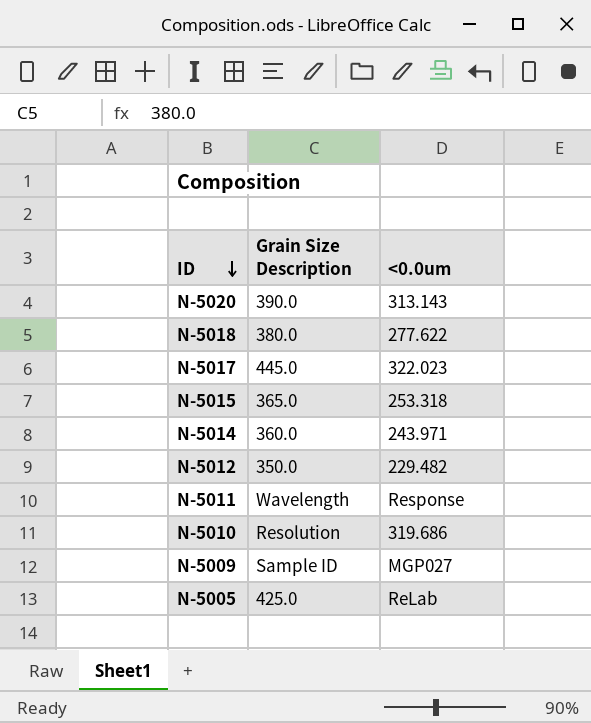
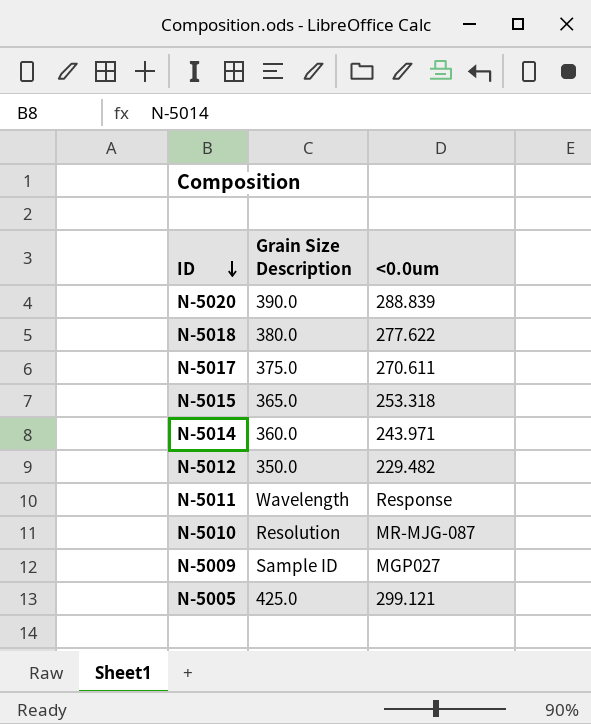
N-5020 | <0.0um: 313.143 -> 288.839
N-5017 | Grain Size Description: 445.0 -> 375.0
N-5017 | <0.0um: 322.023 -> 270.611
N-5010 | <0.0um: 319.686 -> MR-MJG-087
N-5005 | <0.0um: ReLab -> 299.121

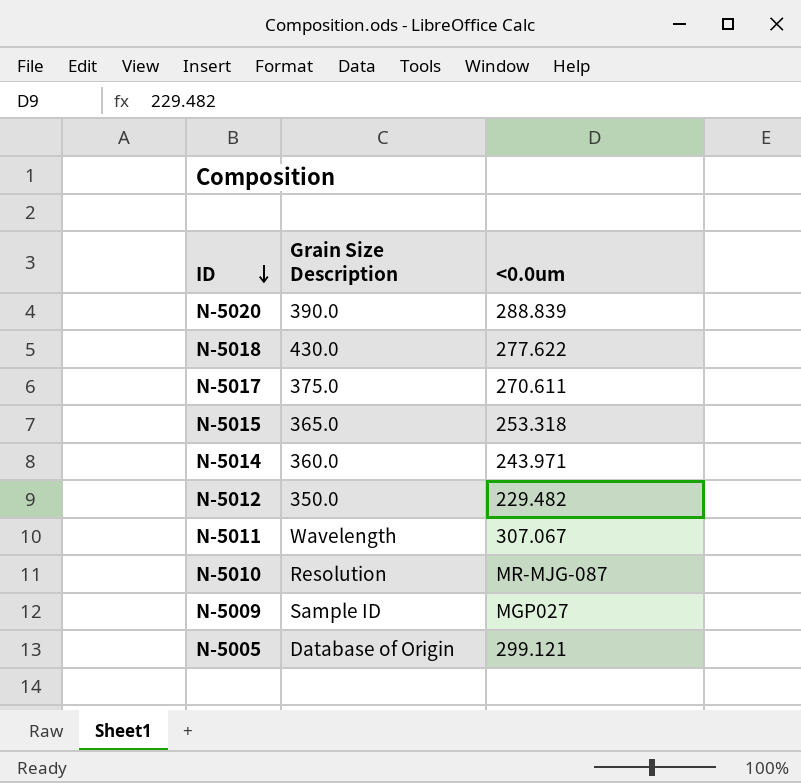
N-5018 | Grain Size Description: 380.0 -> 430.0
N-5011 | <0.0um: Response -> 307.067
N-5005 | Grain Size Description: 425.0 -> Database of Origin

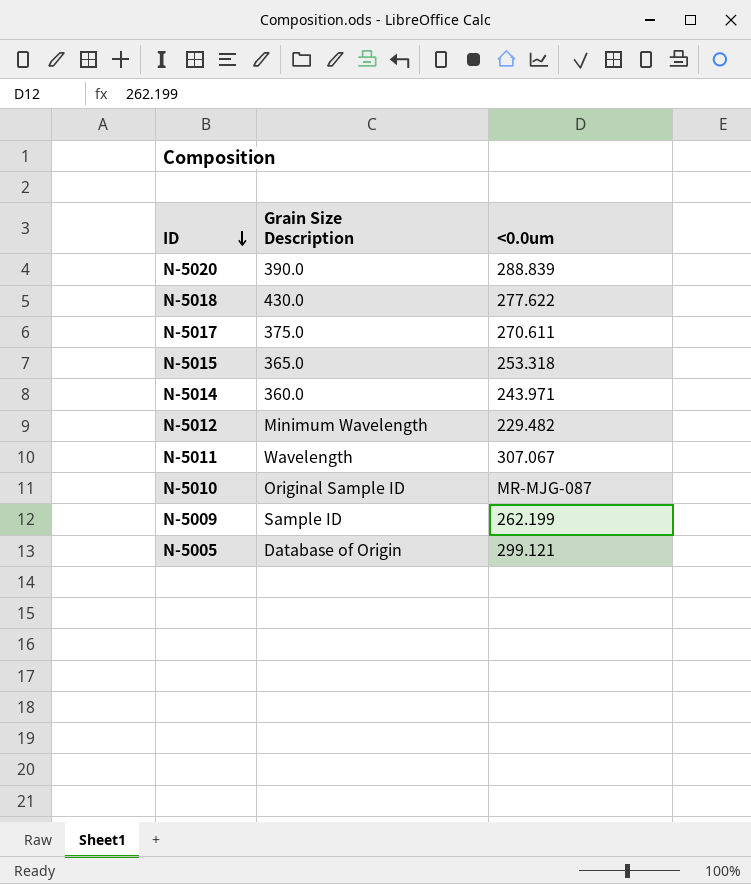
N-5012 | Grain Size Description: 350.0 -> Minimum Wavelength
N-5010 | Grain Size Description: Resolution -> Original Sample ID
N-5009 | <0.0um: MGP027 -> 262.199

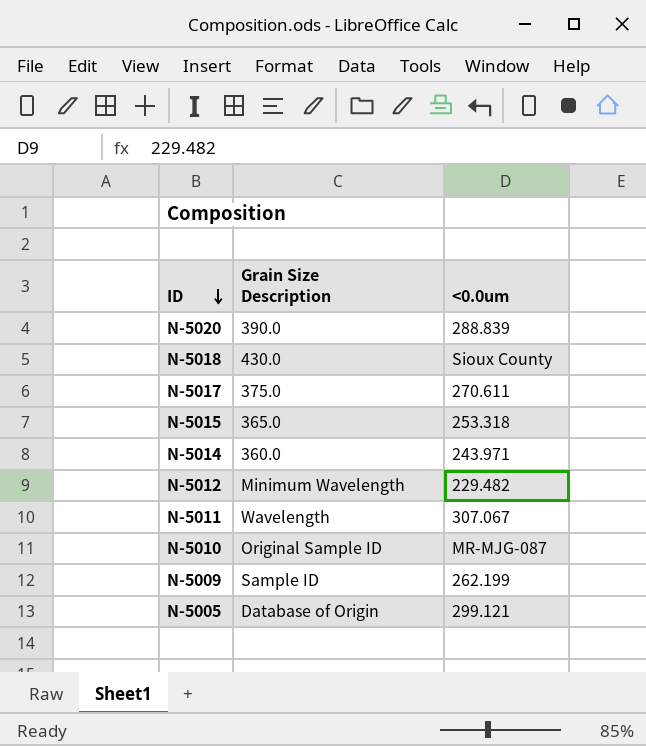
N-5018 | <0.0um: 277.622 -> Sioux County

